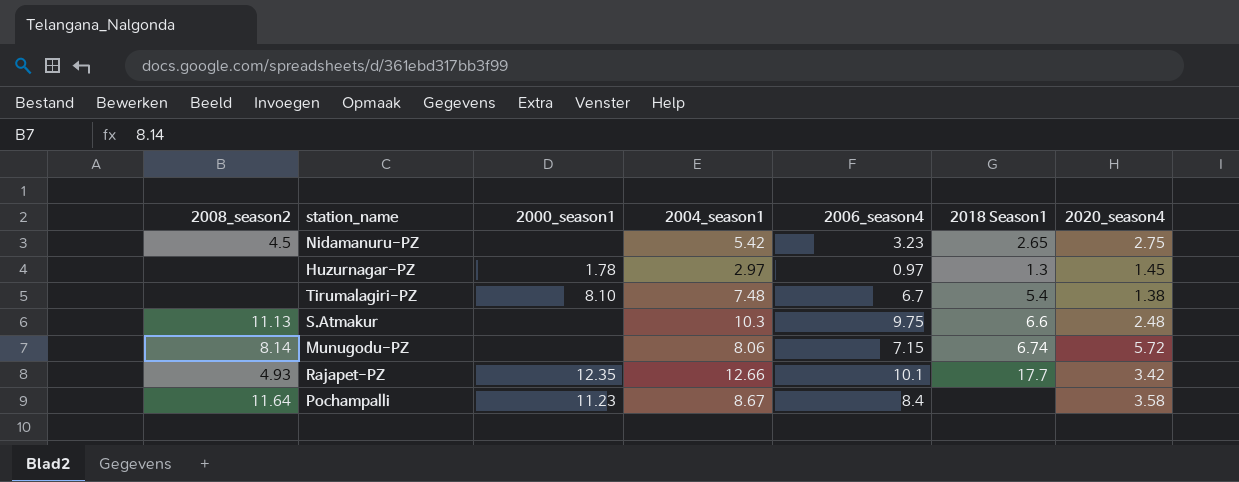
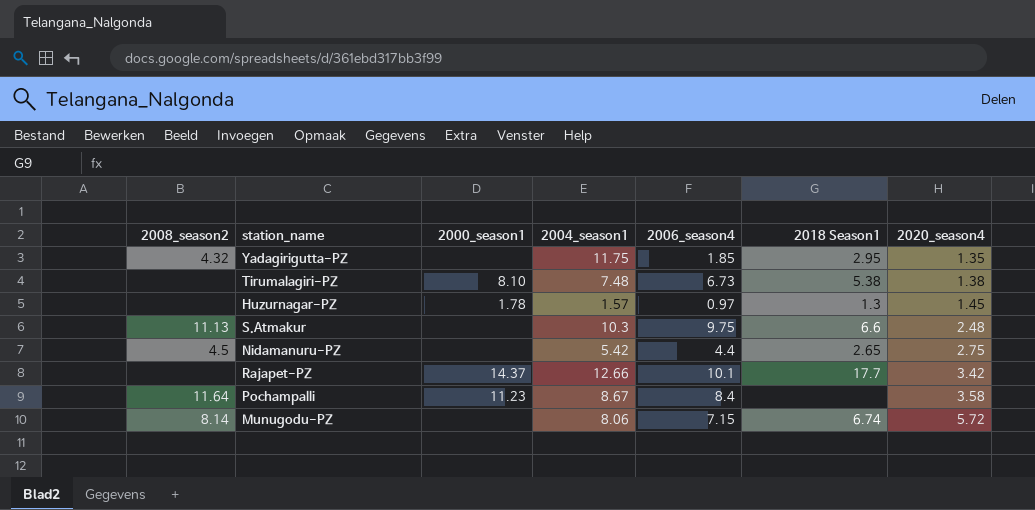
row order: none -> 2020_season4 ascending
row Yadagirigutta-PZ: none -> 4.32 | none | 11.75 | 1.85 | 2.95 | 1.35
Tirumalagiri-PZ | 2006_season4: 6.7 -> 6.73
Tirumalagiri-PZ | 2018 Season1: 5.4 -> 5.38
Huzurnagar-PZ | 2004_season1: 2.97 -> 1.57
Nidamanuru-PZ | 2006_season4: 3.23 -> 4.4
Rajapet-PZ | 2008_season2: 4.93 -> none
Rajapet-PZ | 2000_season1: 12.35 -> 14.37

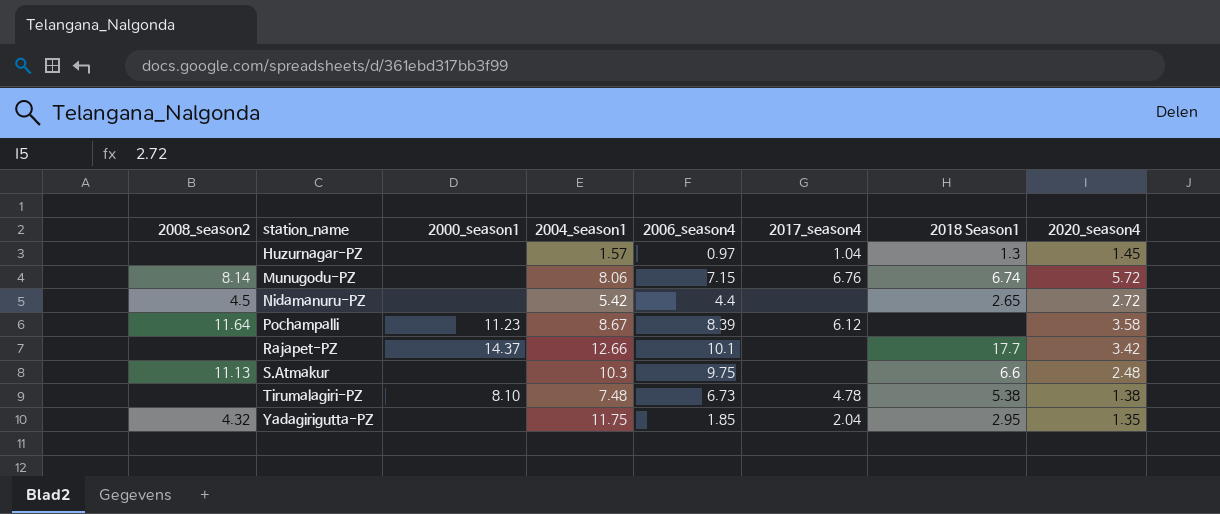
row order: 2020_season4 ascending -> station_name ascending
column 2017_season4 | position: none -> 6
Huzurnagar-PZ | 2000_season1: 1.78 -> none
Nidamanuru-PZ | 2020_season4: 2.75 -> 2.72
Pochampalli | 2006_season4: 8.4 -> 8.39

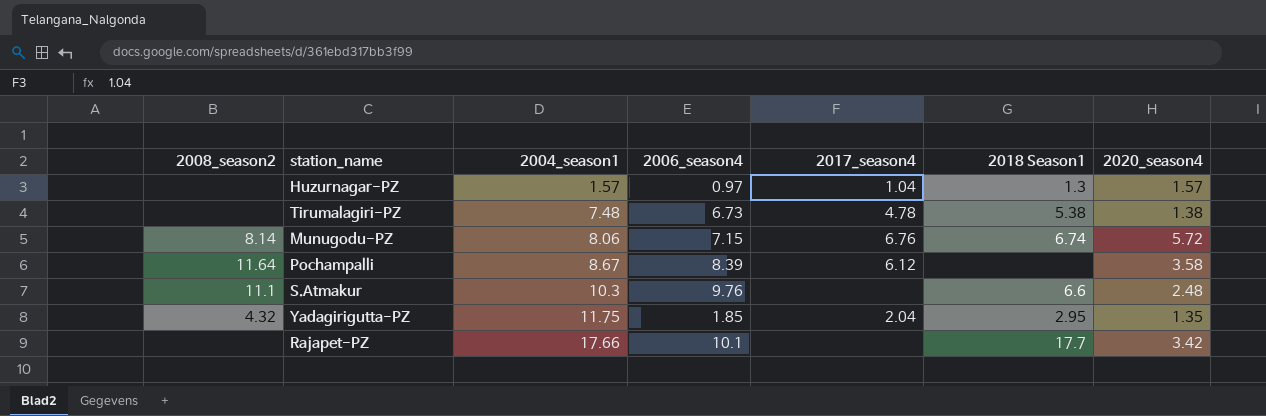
row order: station_name ascending -> 2004_season1 ascending
column 2000_season1 | position: 3 -> none
row Nidamanuru-PZ: 4.5 | none | 5.42 | 4.4 | none | 2.65 | 2.72 -> none
Huzurnagar-PZ | 2020_season4: 1.45 -> 1.57
S.Atmakur | 2008_season2: 11.13 -> 11.1
S.Atmakur | 2006_season4: 9.75 -> 9.76
Rajapet-PZ | 2004_season1: 12.66 -> 17.66

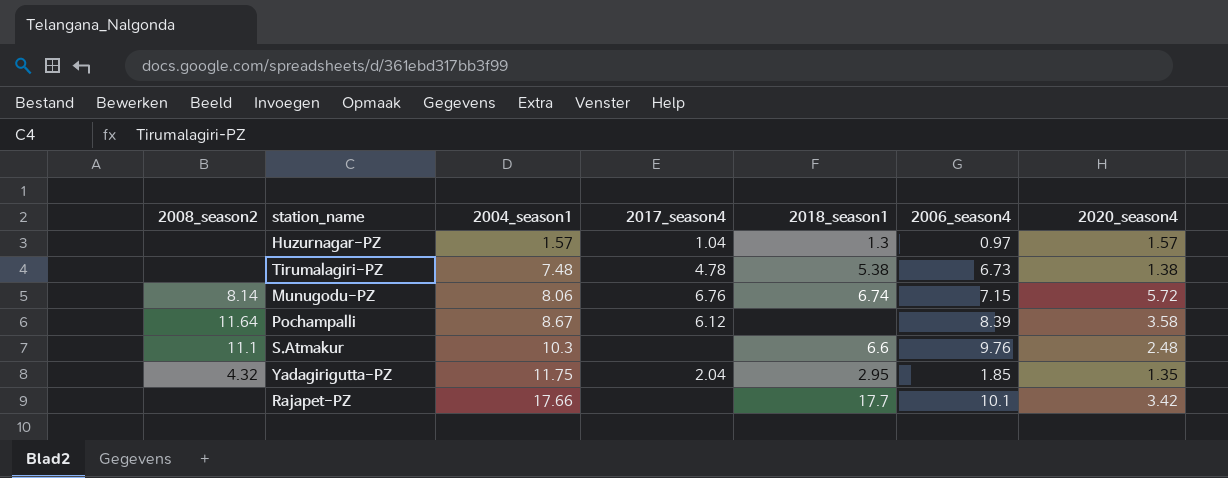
column name: 2018 Season1 -> 2018_season1
column 2006_season4 | position: 4 -> 6

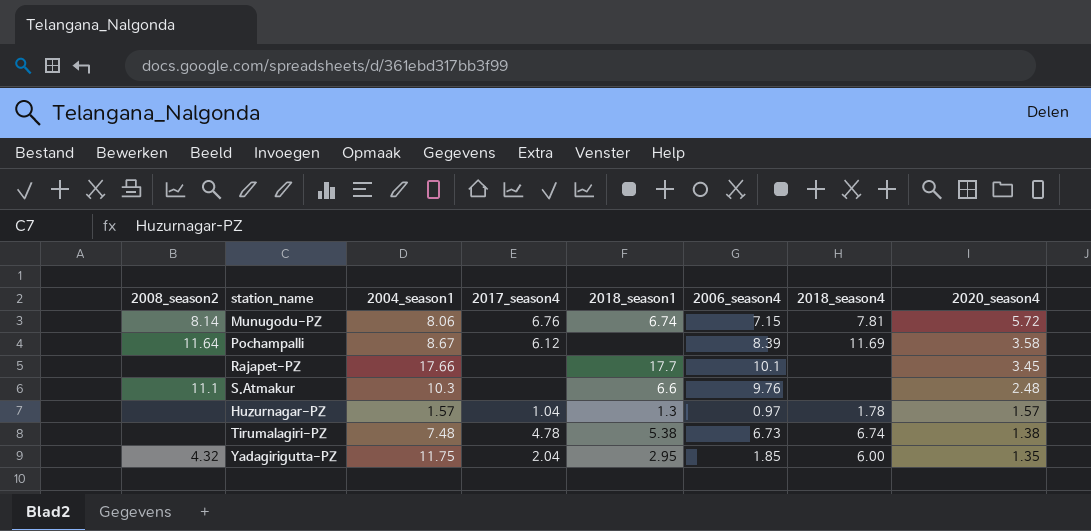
row order: 2004_season1 ascending -> 2020_season4 descending
column 2018_season4 | position: none -> 7
Rajapet-PZ | 2020_season4: 3.42 -> 3.45

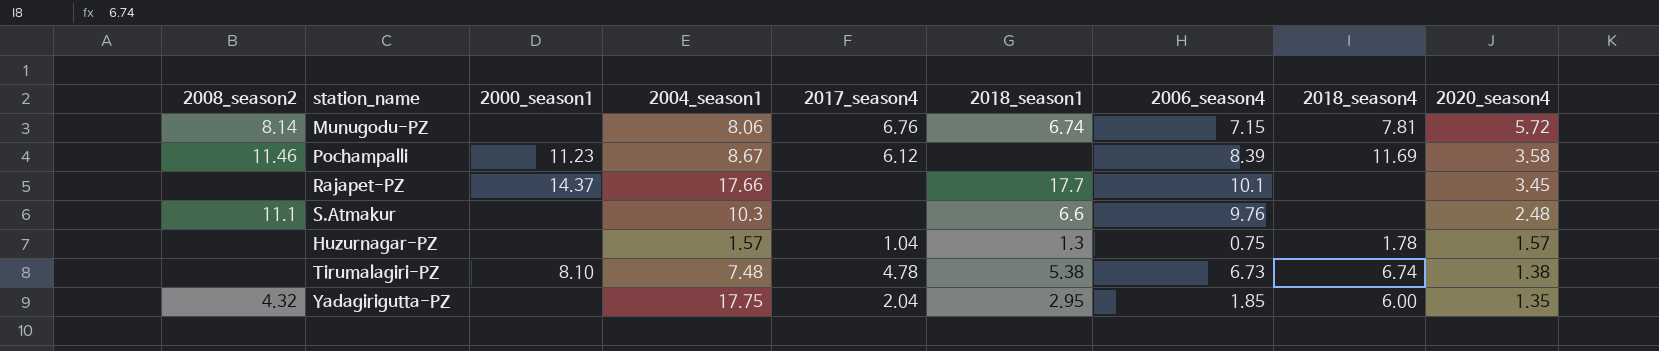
column 2000_season1 | position: none -> 3
Pochampalli | 2008_season2: 11.64 -> 11.46
Huzurnagar-PZ | 2006_season4: 0.97 -> 0.75
Yadagirigutta-PZ | 2004_season1: 11.75 -> 17.75

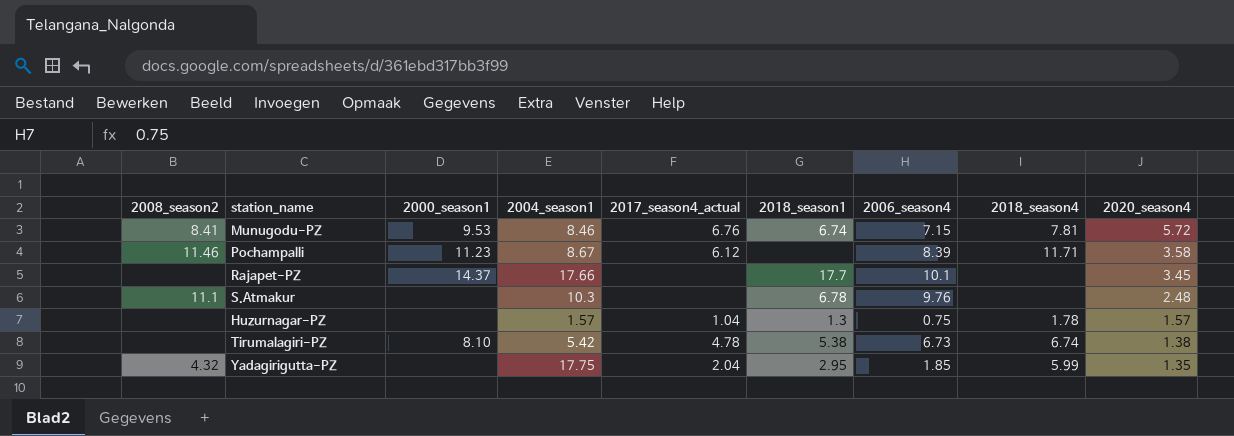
column name: 2017_season4 -> 2017_season4_actual
Munugodu-PZ | 2008_season2: 8.14 -> 8.41
Munugodu-PZ | 2000_season1: none -> 9.53
Munugodu-PZ | 2004_season1: 8.06 -> 8.46
Pochampalli | 2018_season4: 11.69 -> 11.71
S.Atmakur | 2018_season1: 6.6 -> 6.78
Tirumalagiri-PZ | 2004_season1: 7.48 -> 5.42
Yadagirigutta-PZ | 2018_season4: 6.00 -> 5.99

